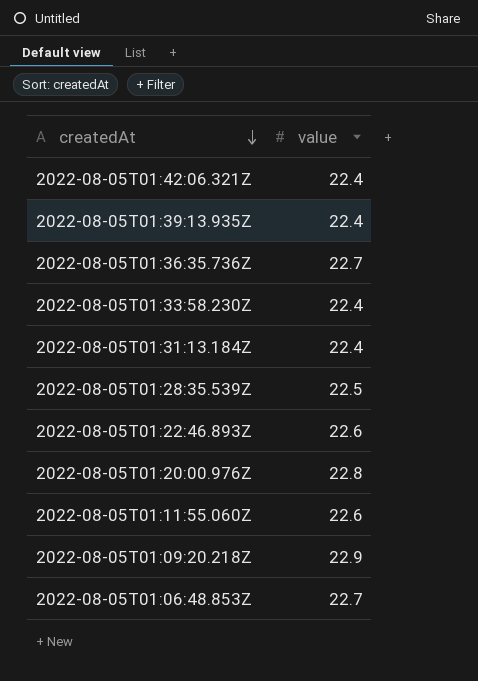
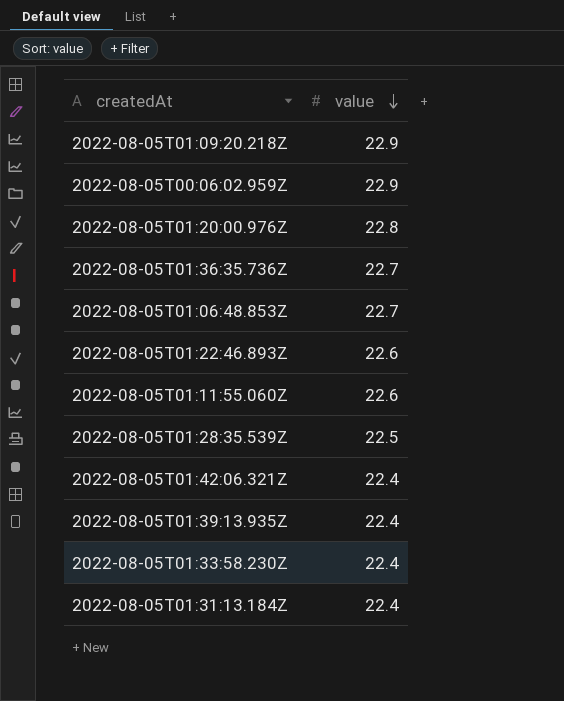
row order: createdAt descending -> value descending
row 2022-08-05T00:06:02.959Z: none -> 22.9

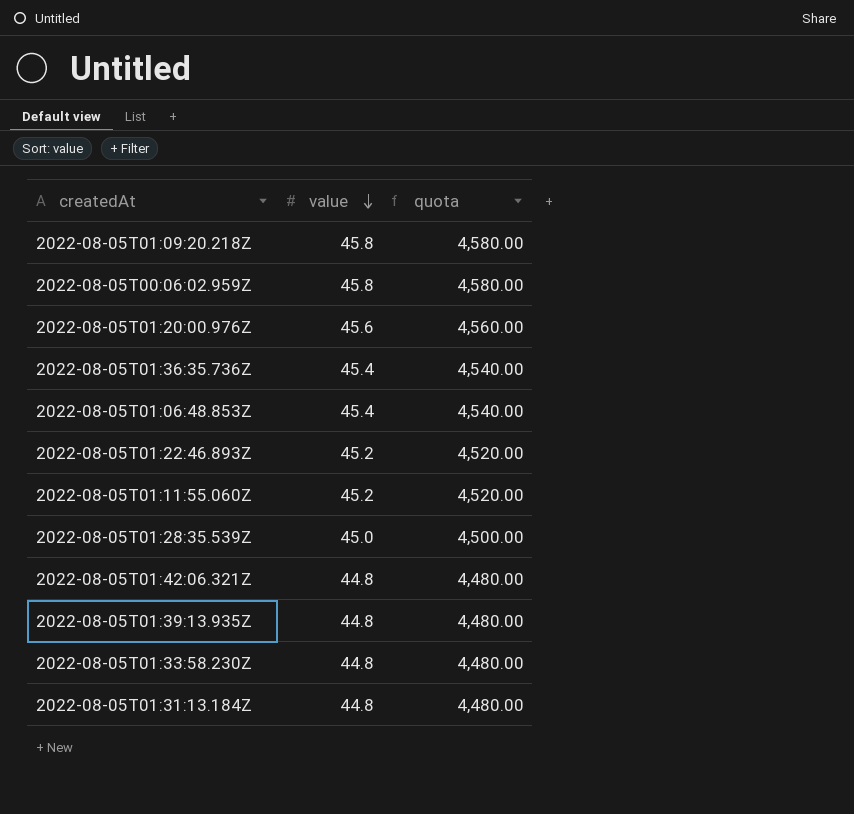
column quota | formula: none -> [value] * 100
2022-08-05T01:09:20.218Z | value: 22.9 -> 45.8
2022-08-05T00:06:02.959Z | value: 22.9 -> 45.8
2022-08-05T01:20:00.976Z | value: 22.8 -> 45.6
2022-08-05T01:36:35.736Z | value: 22.7 -> 45.4
2022-08-05T01:06:48.853Z | value: 22.7 -> 45.4
2022-08-05T01:22:46.893Z | value: 22.6 -> 45.2
2022-08-05T01:11:55.060Z | value: 22.6 -> 45.2
2022-08-05T01:28:35.539Z | value: 22.5 -> 45.0
2022-08-05T01:42:06.321Z | value: 22.4 -> 44.8
2022-08-05T01:39:13.935Z | value: 22.4 -> 44.8
2022-08-05T01:33:58.230Z | value: 22.4 -> 44.8
2022-08-05T01:31:13.184Z | value: 22.4 -> 44.8

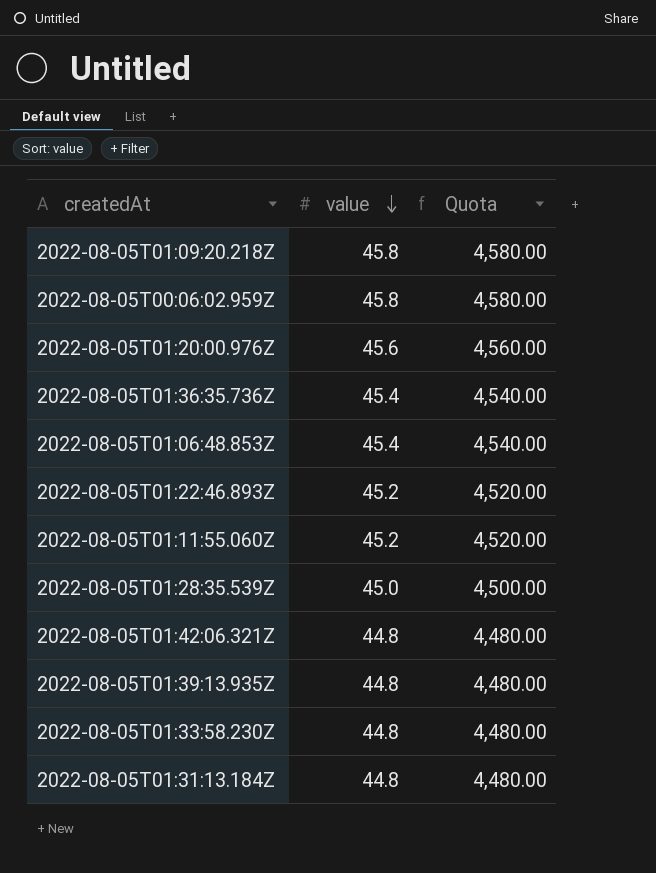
column name: quota -> Quota

